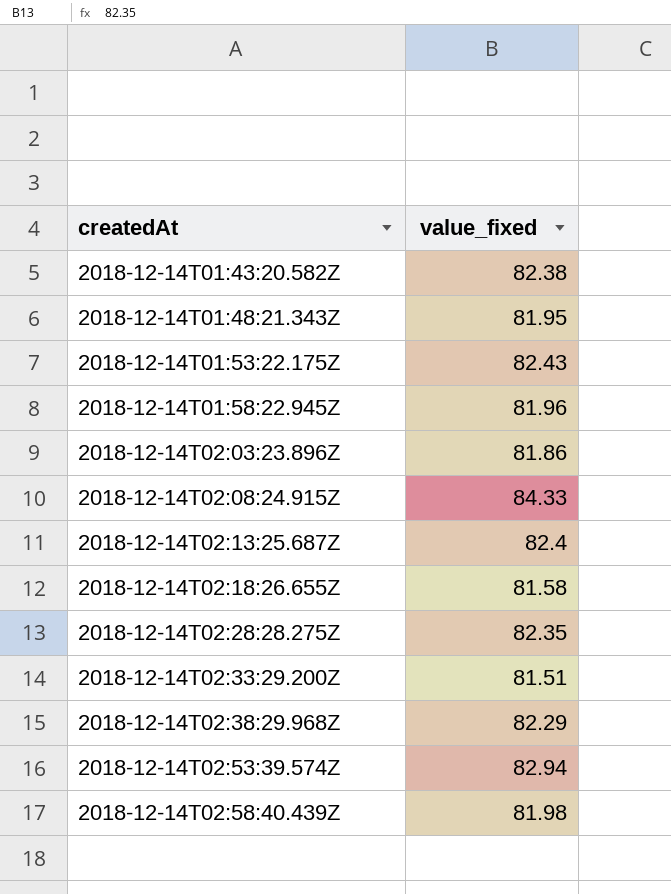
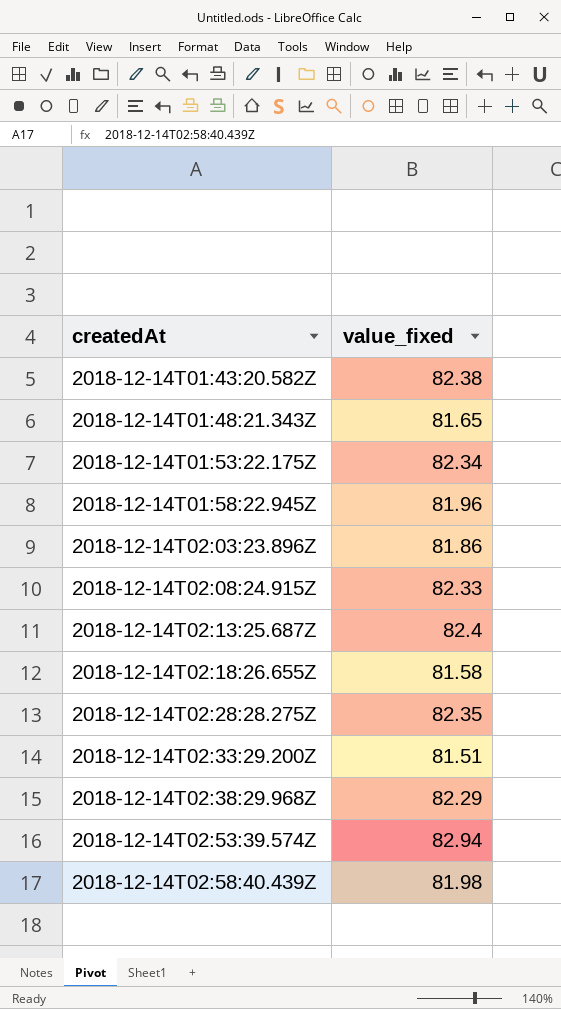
2018-12-14T01:48:21.343Z | value_fixed: 81.95 -> 81.65
2018-12-14T01:53:22.175Z | value_fixed: 82.43 -> 82.34
2018-12-14T02:08:24.915Z | value_fixed: 84.33 -> 82.33

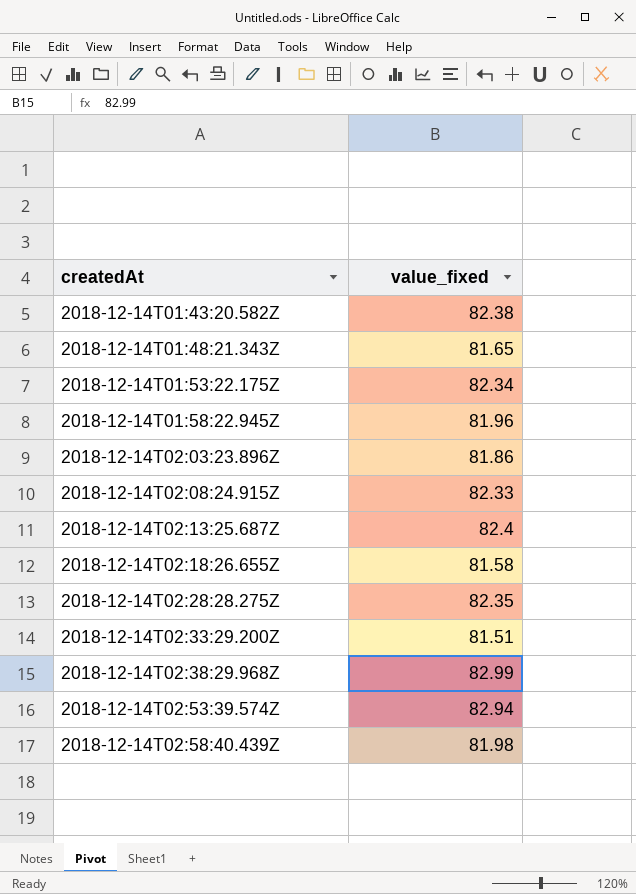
2018-12-14T02:38:29.968Z | value_fixed: 82.29 -> 82.99

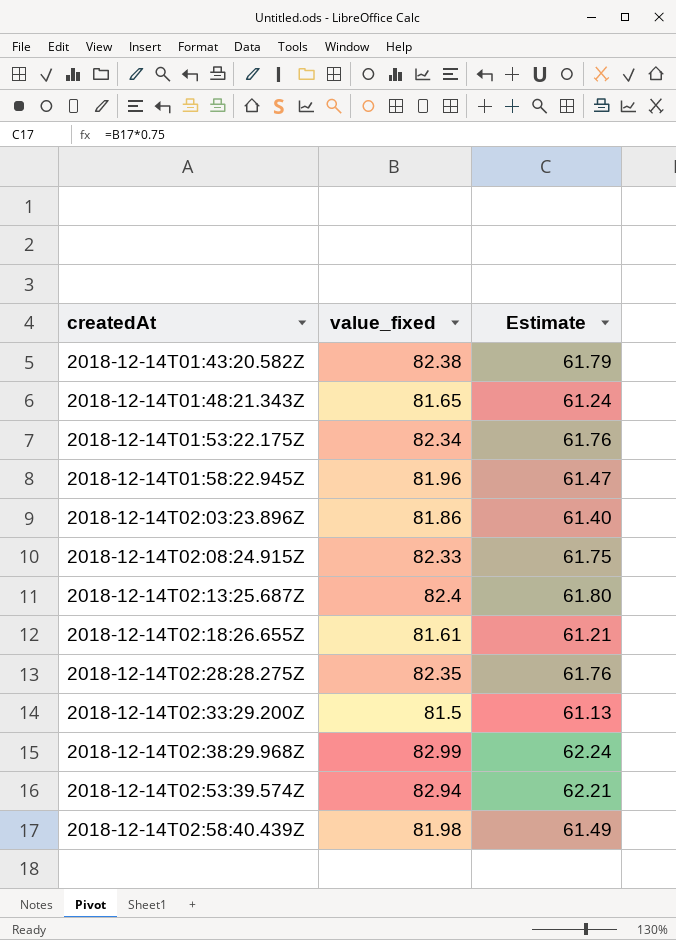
column Estimate | formula: none -> [value_fixed] * 0.75
2018-12-14T02:18:26.655Z | value_fixed: 81.58 -> 81.61
2018-12-14T02:33:29.200Z | value_fixed: 81.51 -> 81.5

